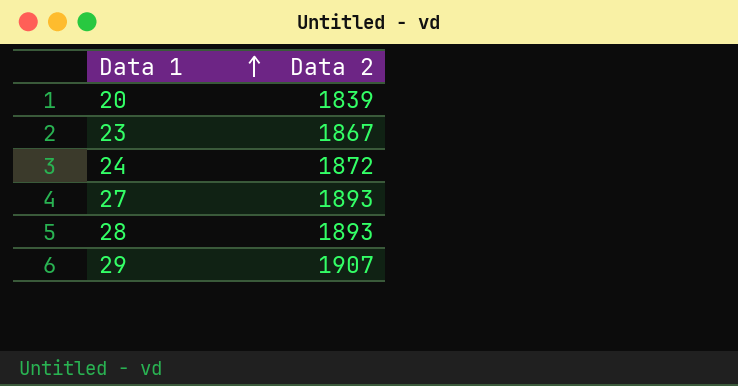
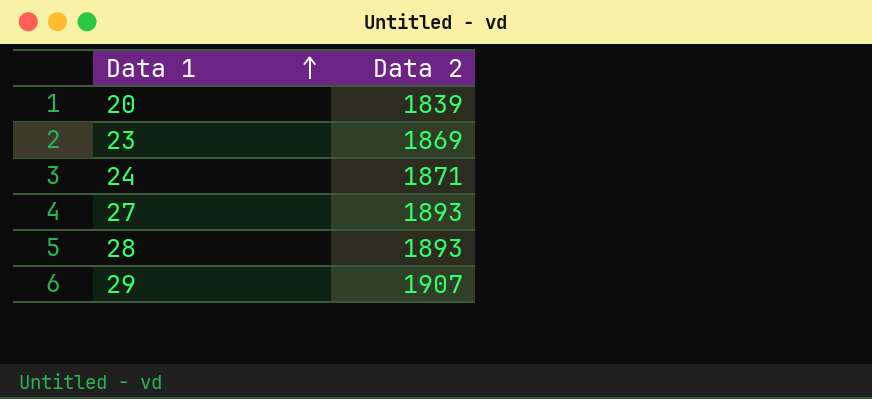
23 | Data 2: 1867 -> 1869
24 | Data 2: 1872 -> 1871

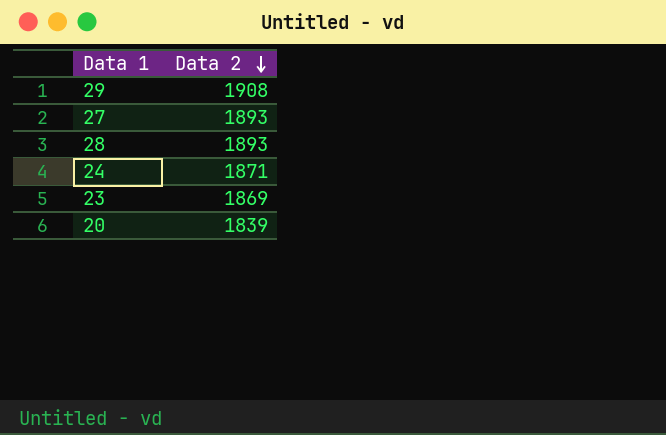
row order: Data 1 ascending -> Data 2 descending
29 | Data 2: 1907 -> 1908

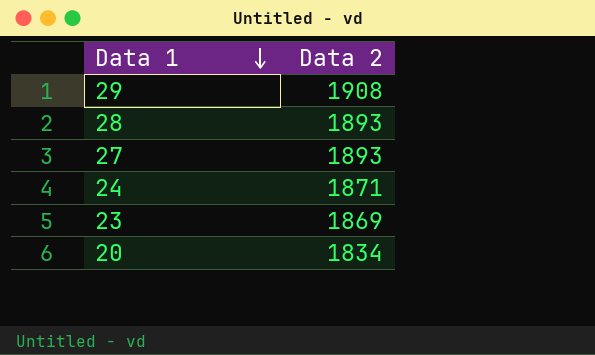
row order: Data 2 descending -> Data 1 descending
20 | Data 2: 1839 -> 1834

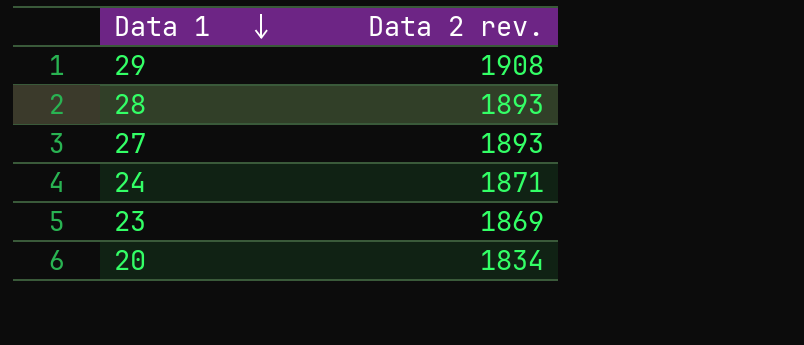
column name: Data 2 -> Data 2 rev.

